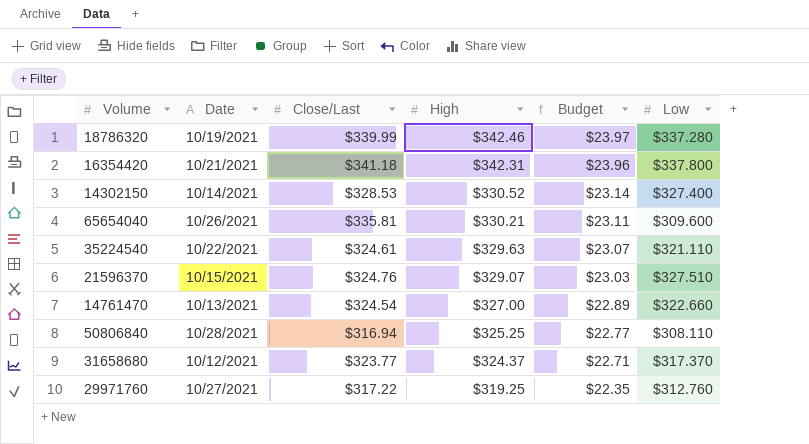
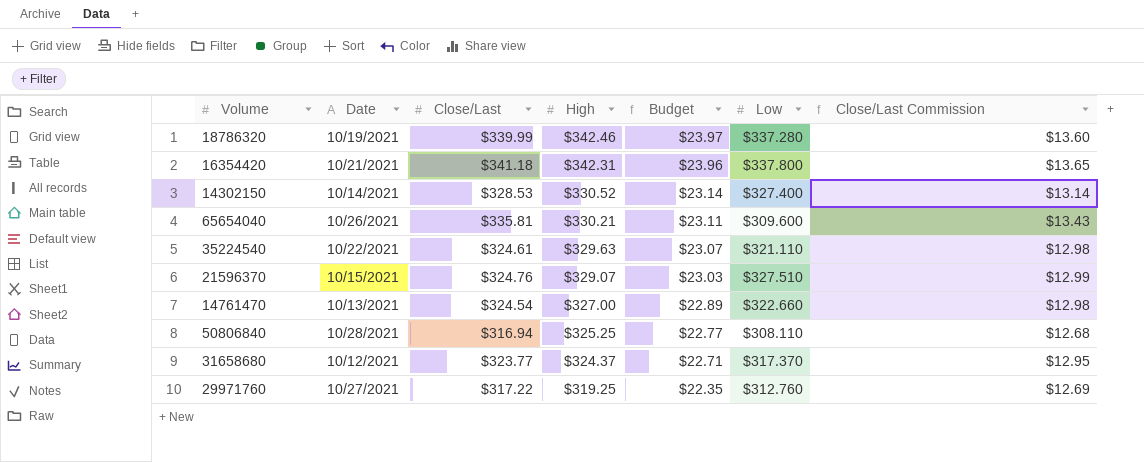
column Close/Last Commission | formula: none -> [Close/Last] * 0.04

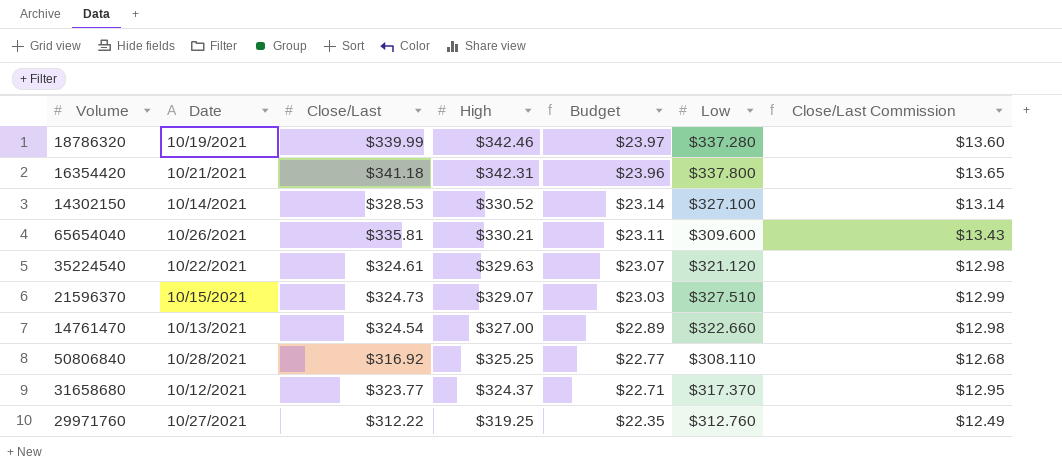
14302150 | Low: $327.400 -> $327.100
35224540 | Low: $321.110 -> $321.120
21596370 | Close/Last: $324.76 -> $324.73
50806840 | Close/Last: $316.94 -> $316.92
29971760 | Close/Last: $317.22 -> $312.22
29971760 | Close/Last Commission: $12.69 -> $12.49

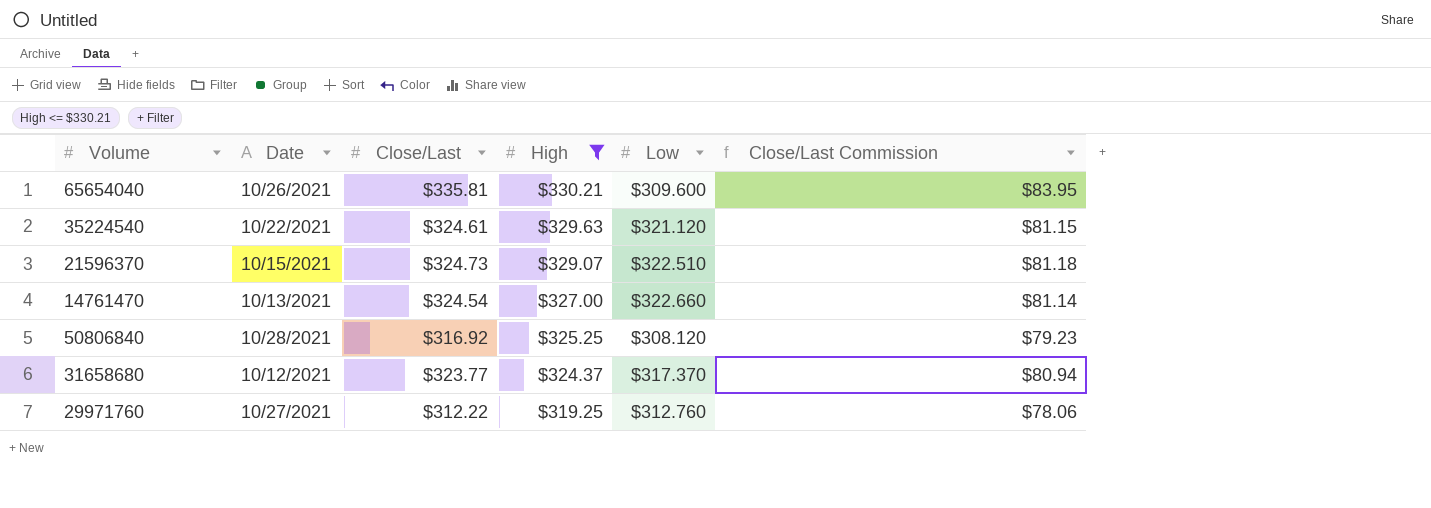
filter: none -> High <= $330.21
column Budget | formula: [High] * 0.07 -> none
column Close/Last Commission | formula: [Close/Last] * 0.04 -> [Close/Last] * 0.25
21596370 | Low: $327.510 -> $322.510
50806840 | Low: $308.110 -> $308.120

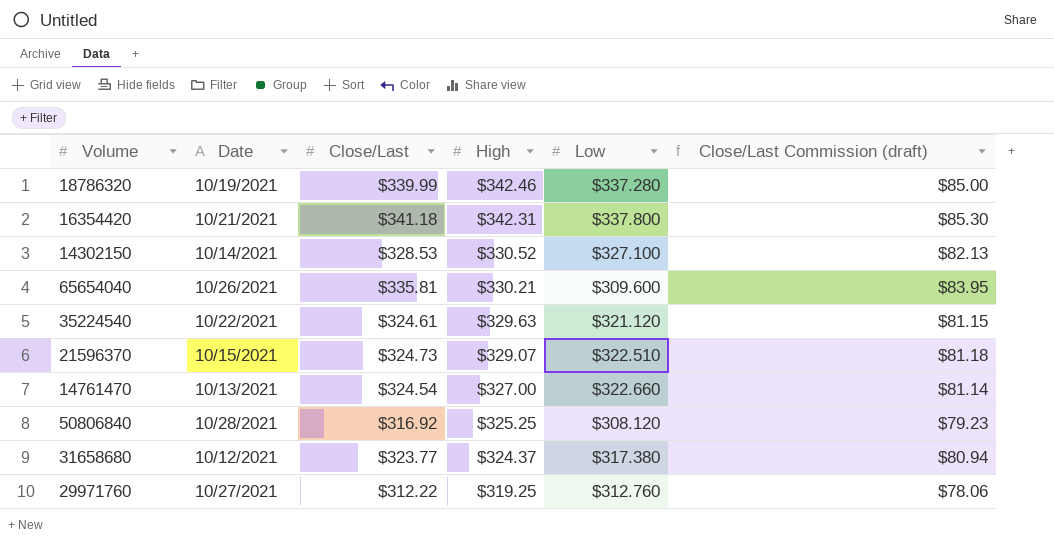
filter: High <= $330.21 -> none
column name: Close/Last Commission -> Close/Last Commission (draft)
31658680 | Low: $317.370 -> $317.380

